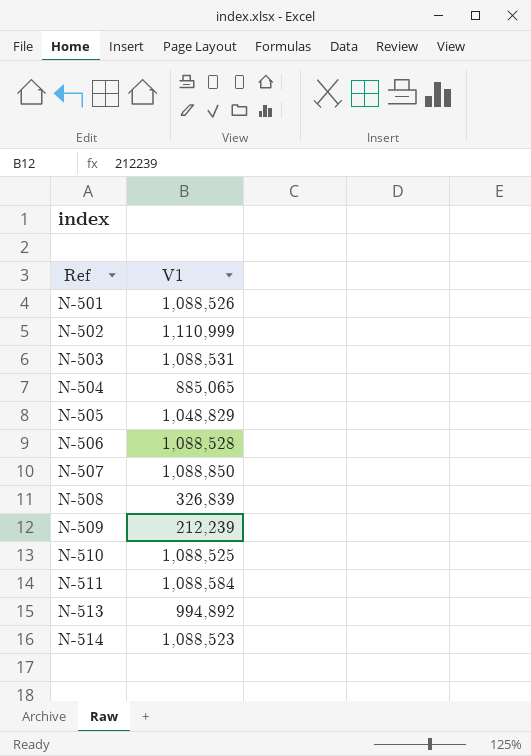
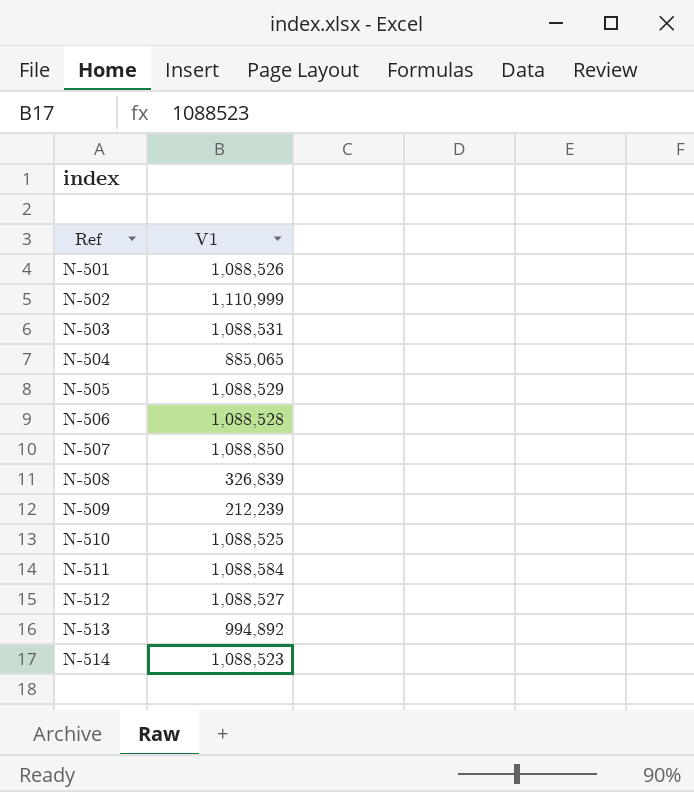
N-505 | V1: 1,048,829 -> 1,088,529
row N-512: none -> 1,088,527

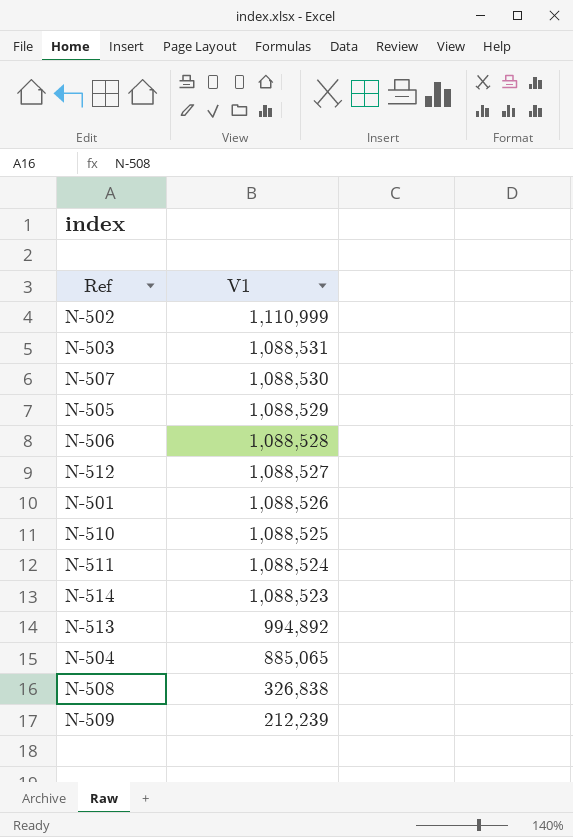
row order: Ref ascending -> V1 descending
N-507 | V1: 1,088,850 -> 1,088,530
N-511 | V1: 1,088,584 -> 1,088,524
N-508 | V1: 326,839 -> 326,838

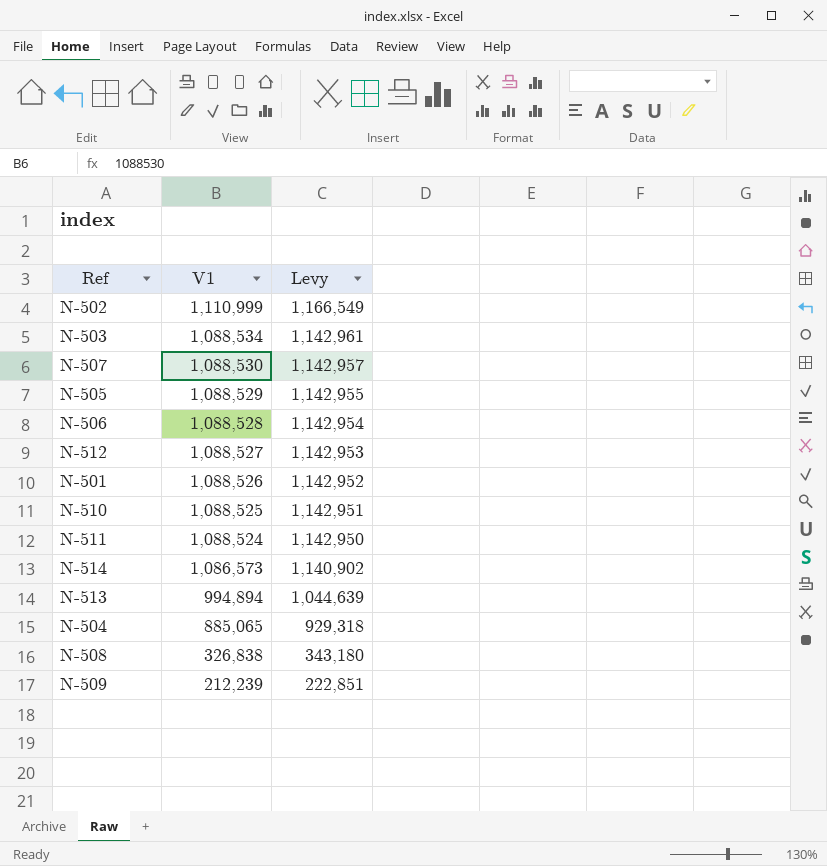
column Levy | formula: none -> [V1] * 1.05
N-503 | V1: 1,088,531 -> 1,088,534
N-514 | V1: 1,088,523 -> 1,086,573
N-513 | V1: 994,892 -> 994,894

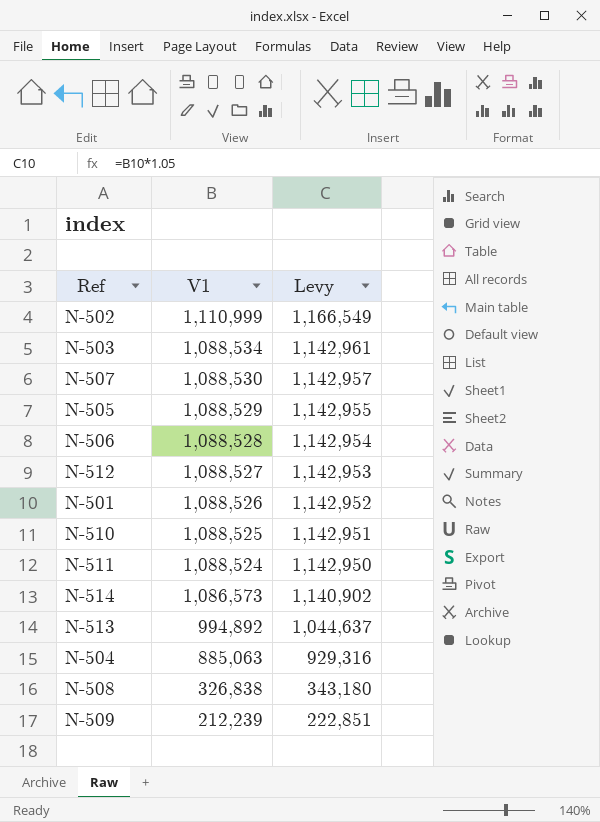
N-513 | V1: 994,894 -> 994,892
N-513 | Levy: 1,044,639 -> 1,044,637
N-504 | V1: 885,065 -> 885,063
N-504 | Levy: 929,318 -> 929,316

